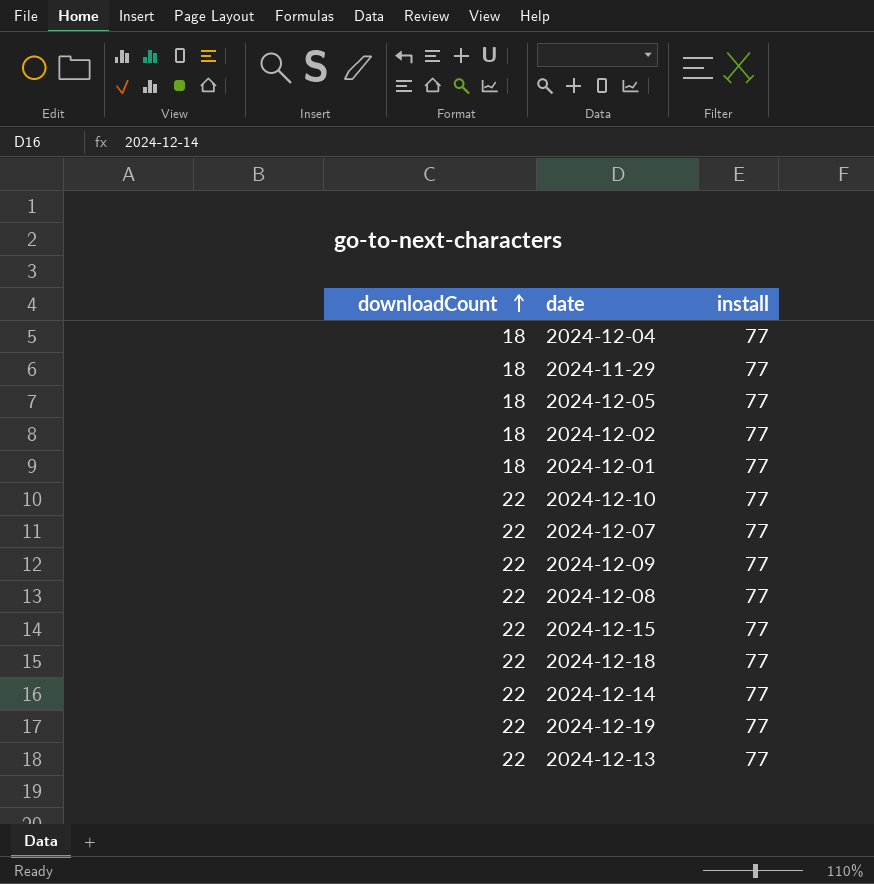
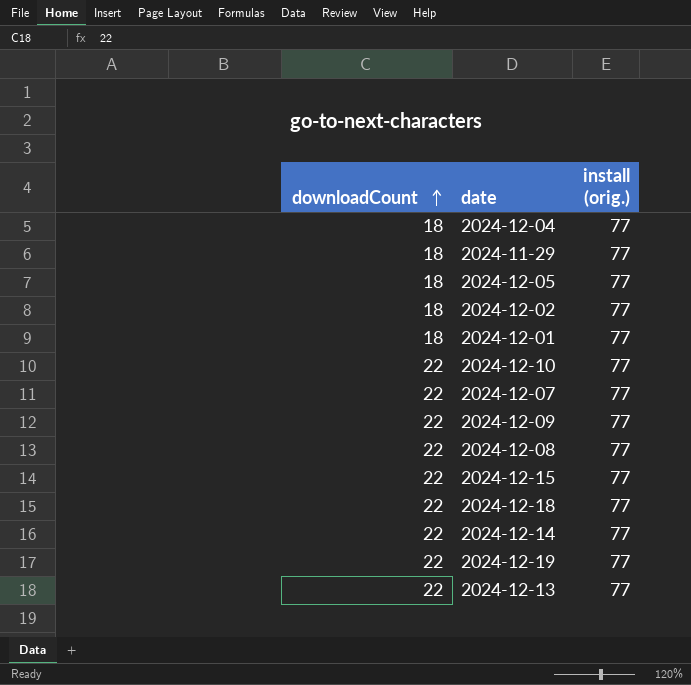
column name: install -> install (orig.)

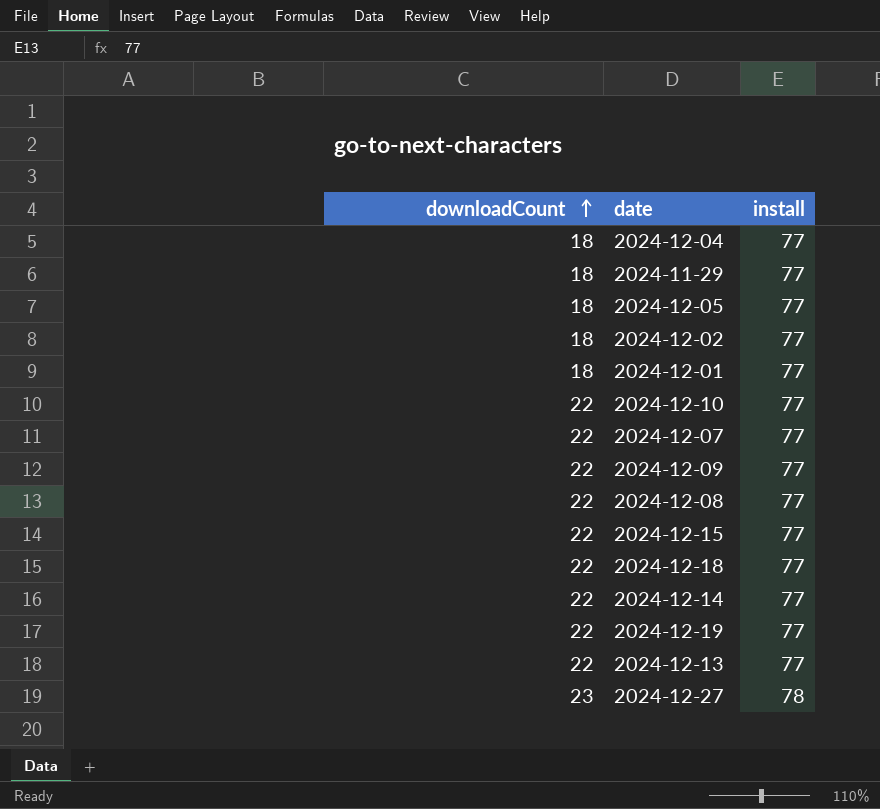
column name: install (orig.) -> install
row 2024-12-27: none -> 23 | 78

